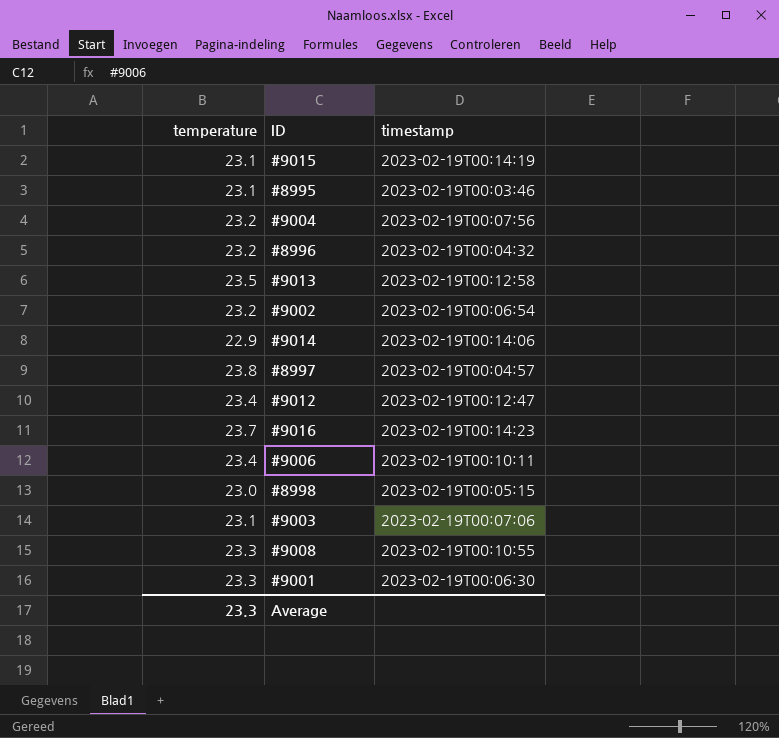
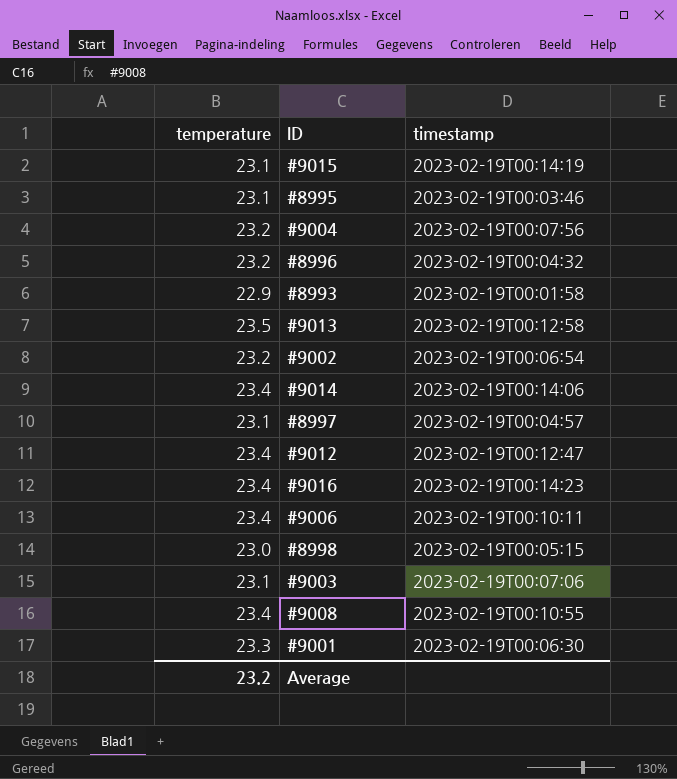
row #8993: none -> 22.9 | 2023-02-19T00:01:58
#9014 | temperature: 22.9 -> 23.4
#8997 | temperature: 23.8 -> 23.1
#9016 | temperature: 23.7 -> 23.4
#9008 | temperature: 23.3 -> 23.4
Average | temperature: 23.3 -> 23.2

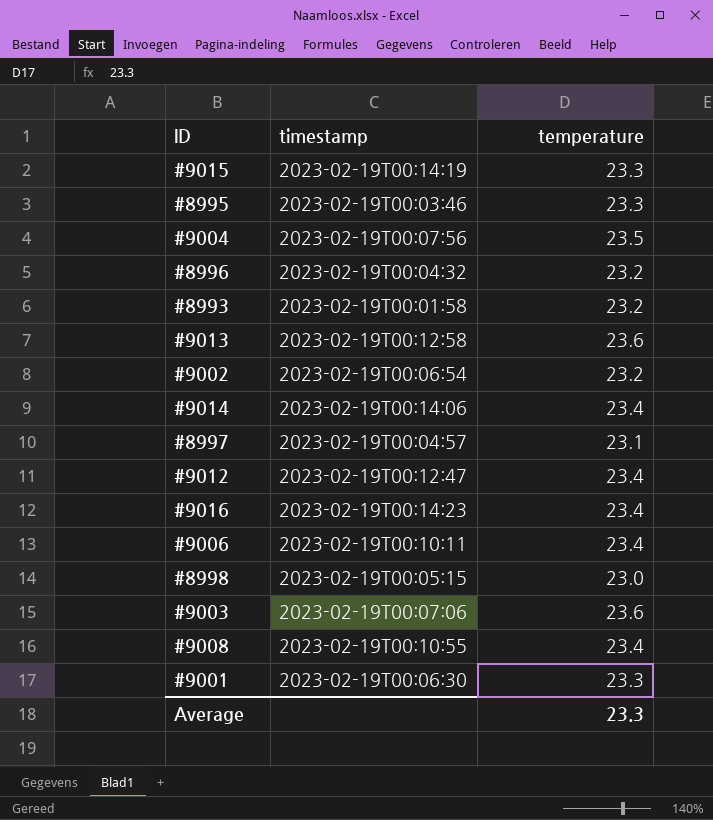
column temperature | position: 1 -> 3
#9015 | temperature: 23.1 -> 23.3
#8995 | temperature: 23.1 -> 23.3
#9004 | temperature: 23.2 -> 23.5
#8993 | temperature: 22.9 -> 23.2
#9013 | temperature: 23.5 -> 23.6
#9003 | temperature: 23.1 -> 23.6
Average | temperature: 23.2 -> 23.3

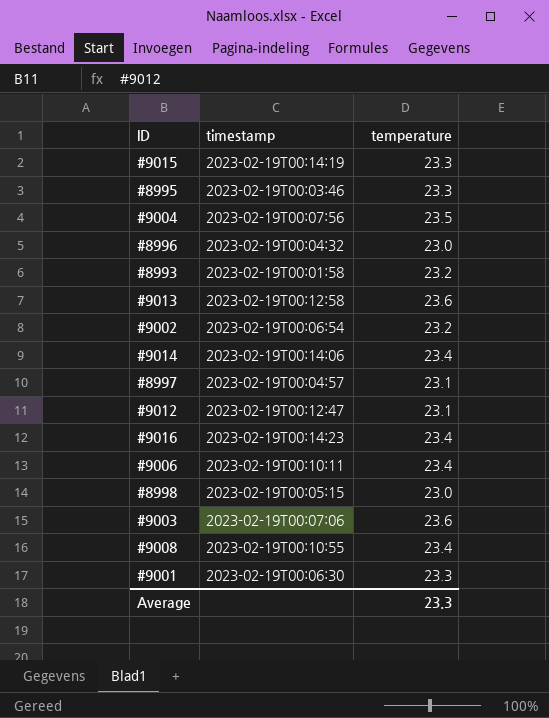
#8996 | temperature: 23.2 -> 23.0
#9012 | temperature: 23.4 -> 23.1

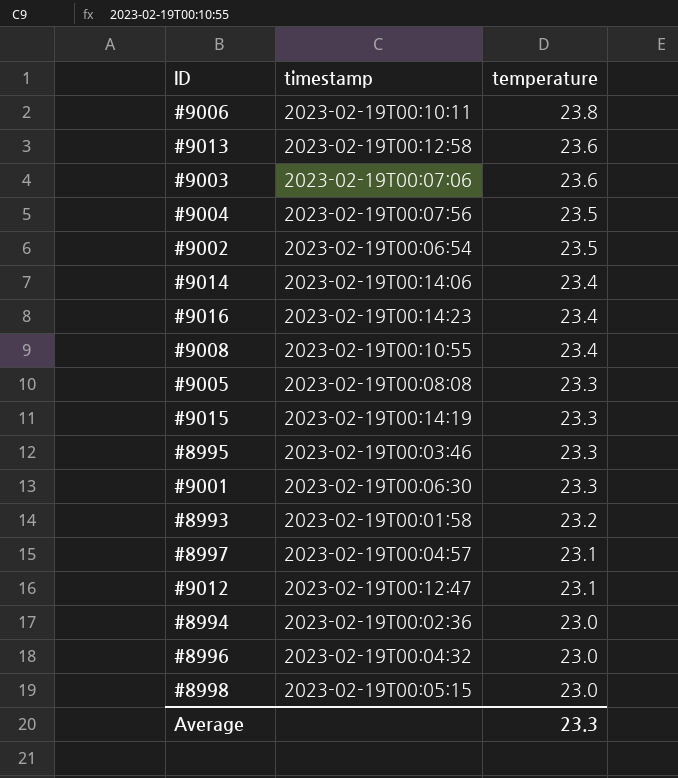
row order: none -> temperature descending
#9006 | temperature: 23.4 -> 23.8
#9002 | temperature: 23.2 -> 23.5
row #9005: none -> 2023-02-19T00:08:08 | 23.3
row #8994: none -> 2023-02-19T00:02:36 | 23.0

